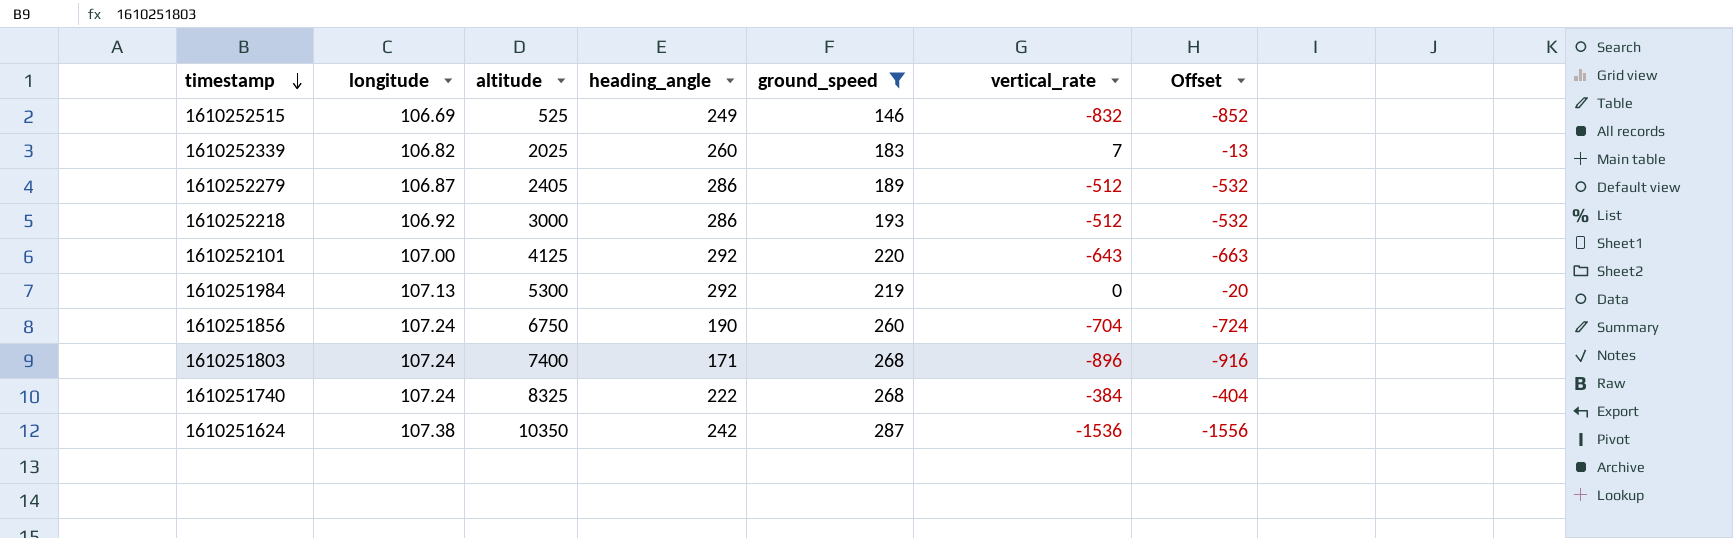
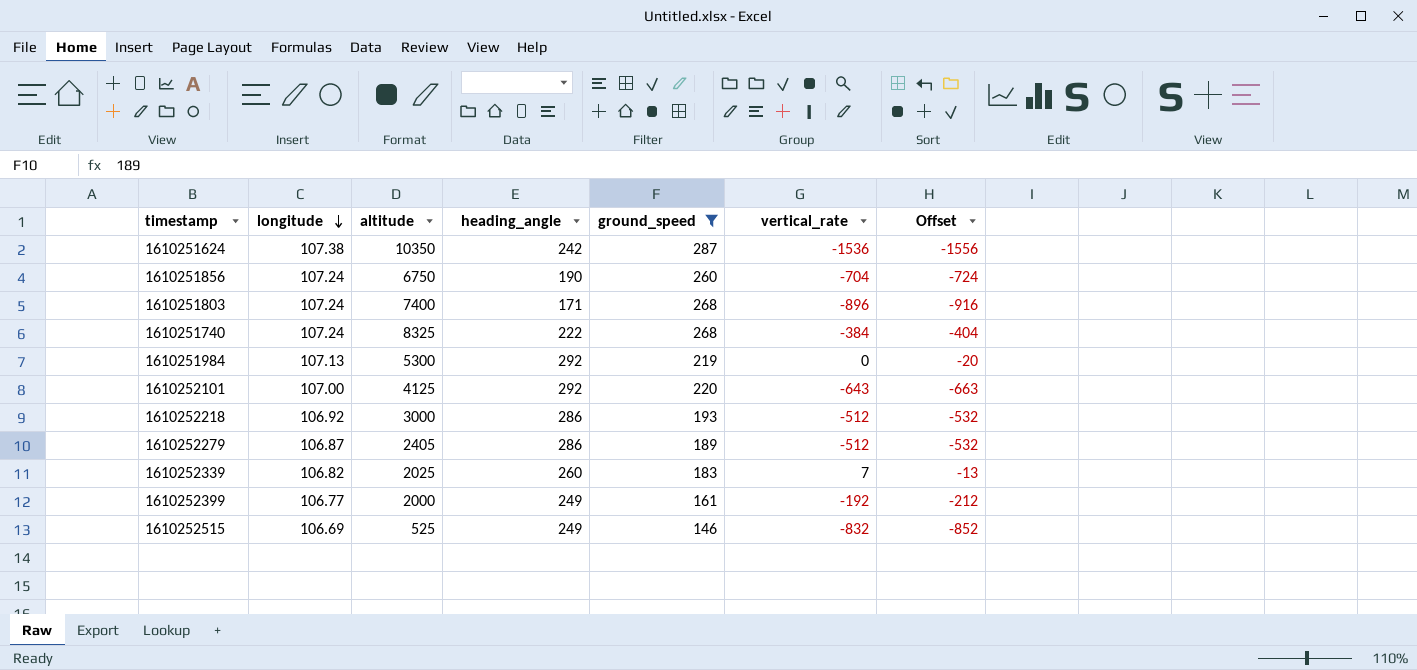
row order: timestamp descending -> longitude descending
row 1610252399: none -> 106.77 | 2000 | 249 | 161 | -192 | -212

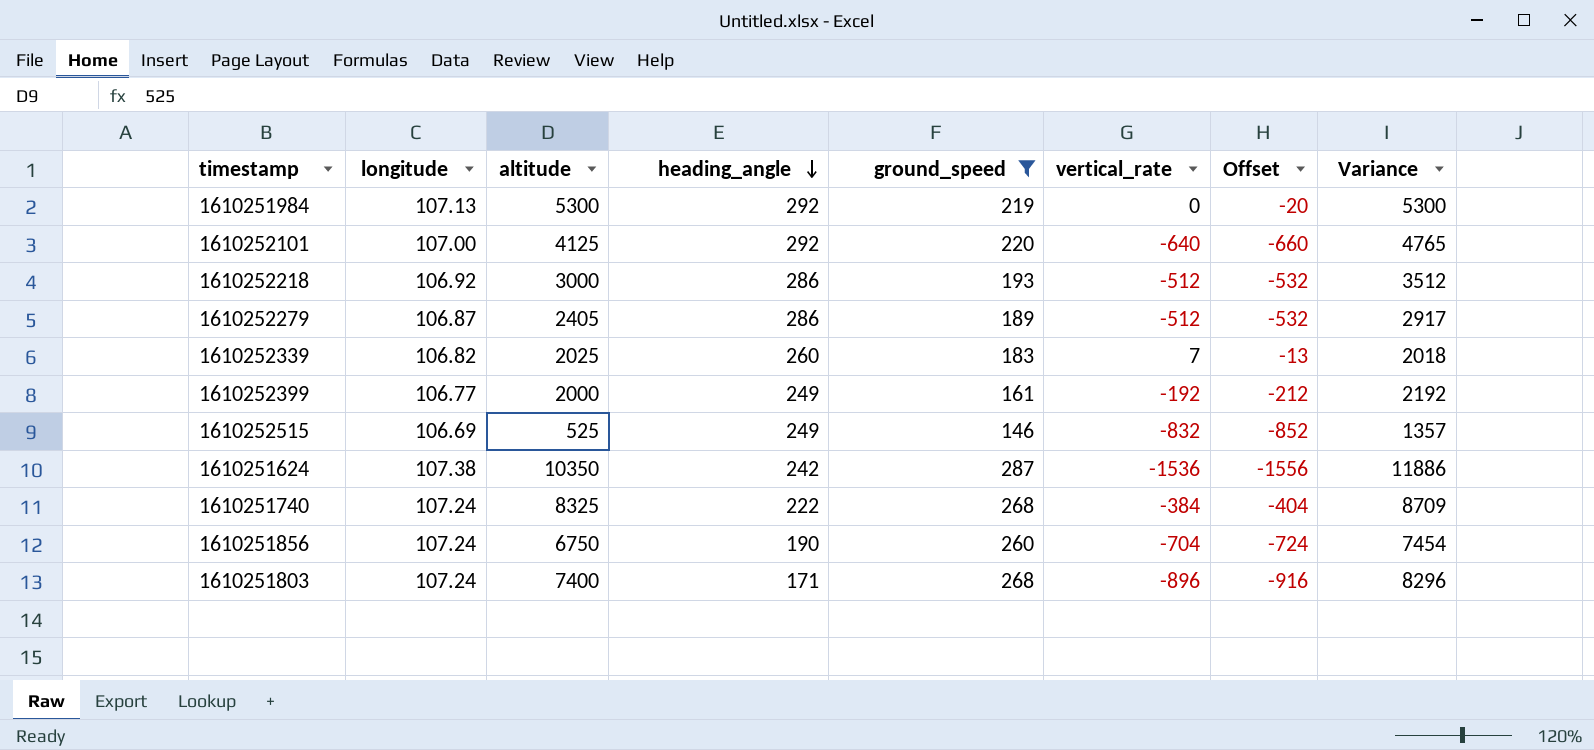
row order: longitude descending -> heading_angle descending
column Variance | formula: none -> [altitude] - [vertical_rate]
1610252101 | vertical_rate: -643 -> -640
1610252101 | Offset: -663 -> -660

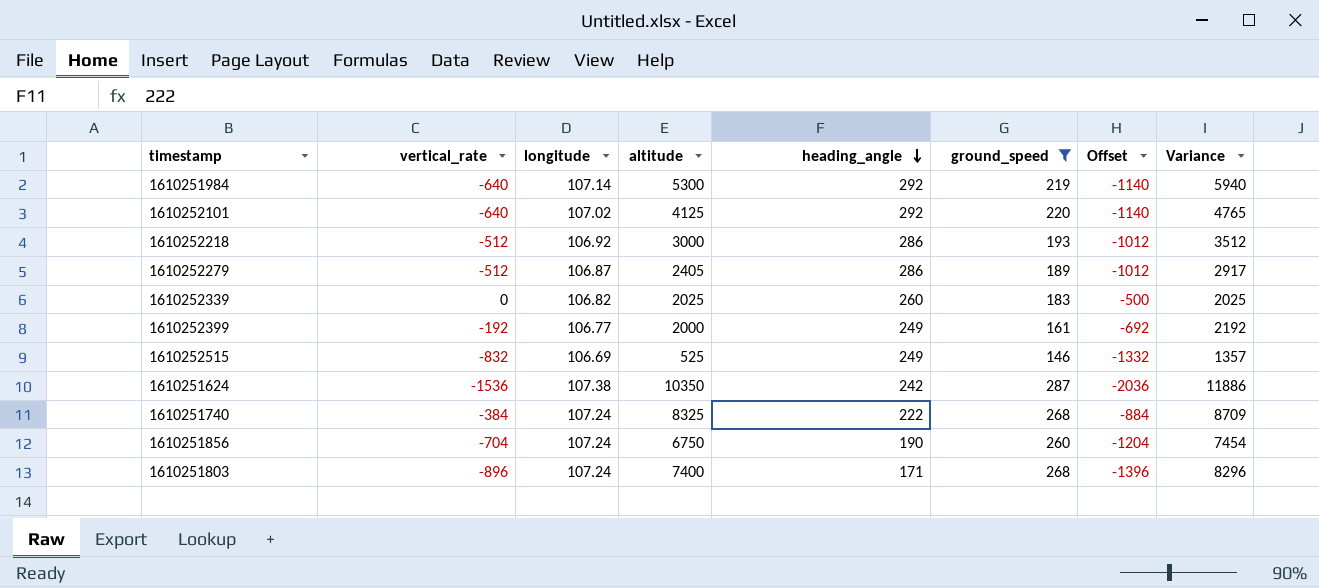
column vertical_rate | position: 6 -> 2
column Offset | formula: [vertical_rate] - 20 -> [vertical_rate] - 500
1610251984 | vertical_rate: 0 -> -640
1610251984 | longitude: 107.13 -> 107.14
1610251984 | Variance: 5300 -> 5940
1610252101 | longitude: 107.00 -> 107.02
1610252339 | vertical_rate: 7 -> 0
1610252339 | Variance: 2018 -> 2025

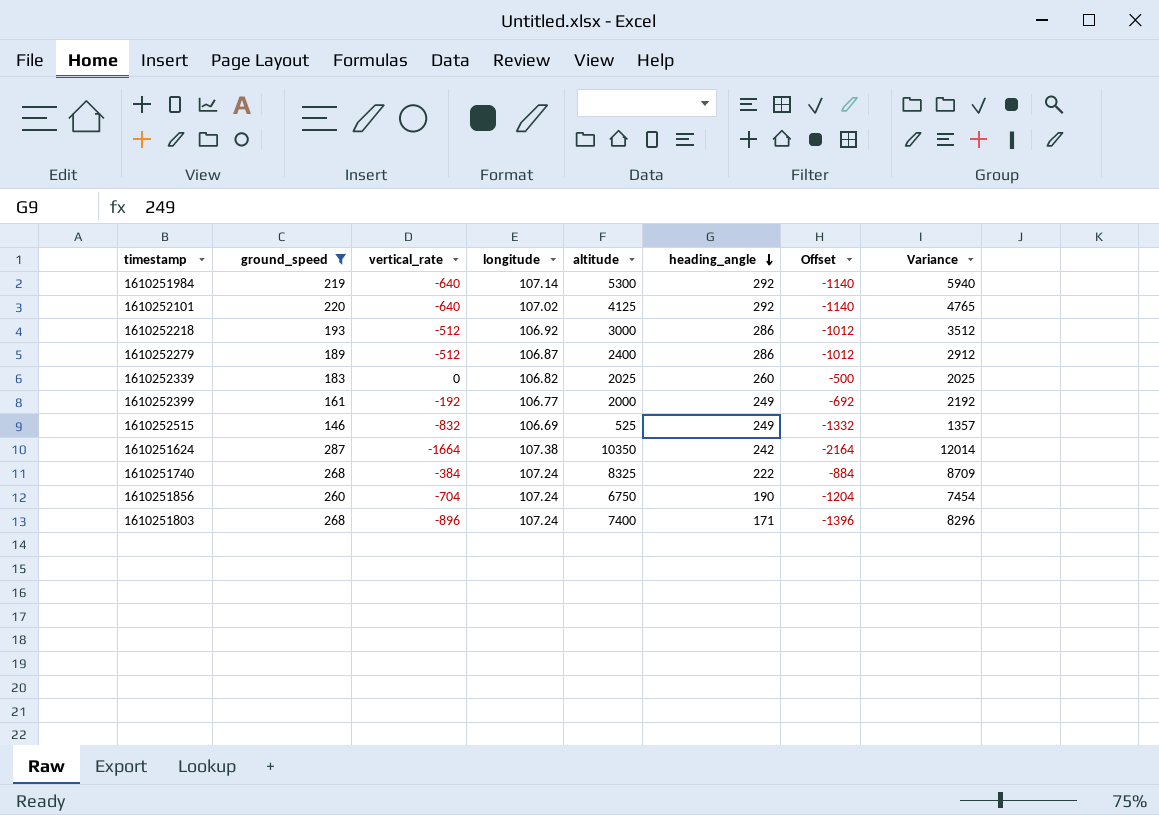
column ground_speed | position: 6 -> 2
1610252279 | altitude: 2405 -> 2400
1610252279 | Variance: 2917 -> 2912
1610251624 | vertical_rate: -1536 -> -1664
1610251624 | Offset: -2036 -> -2164
1610251624 | Variance: 11886 -> 12014

